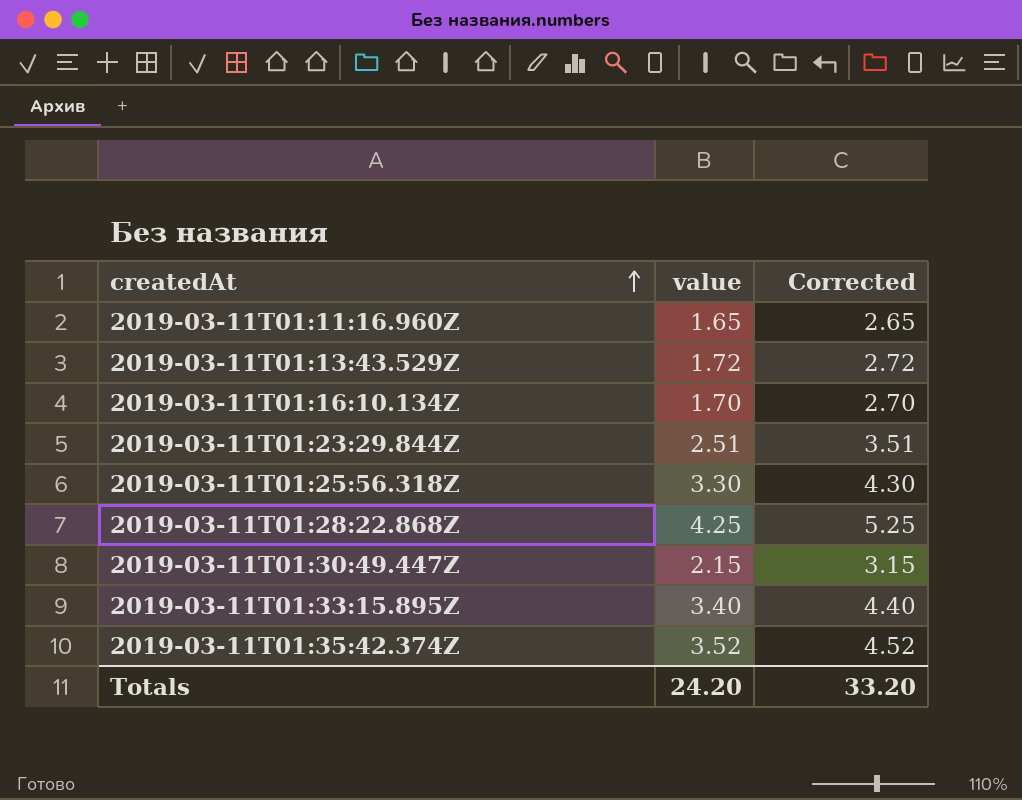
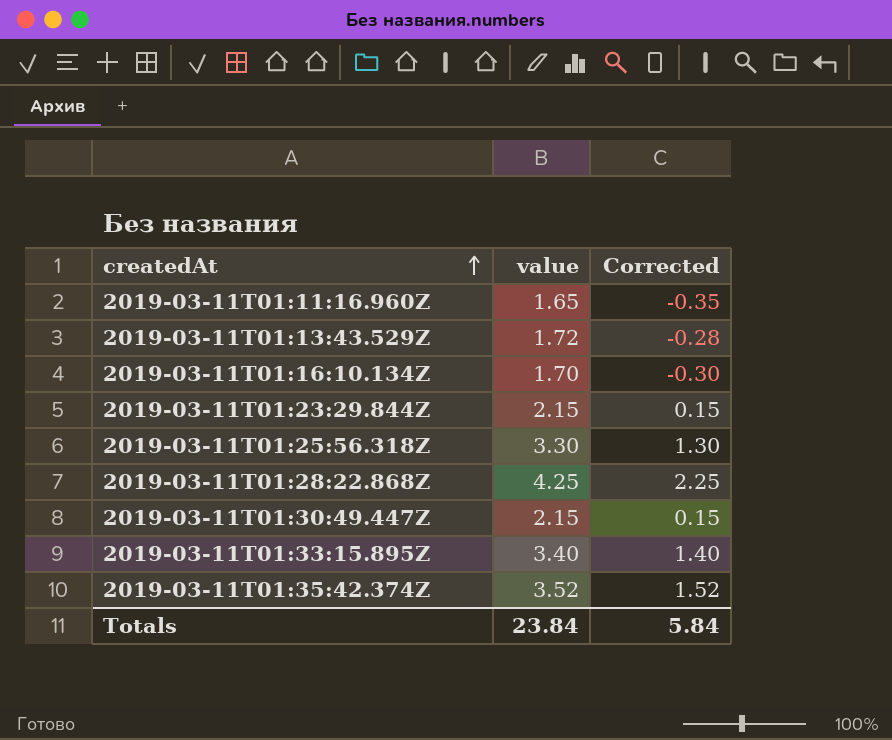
column Corrected | formula: [value] + 1 -> [value] - 2
2019-03-11T01:23:29.844Z | value: 2.51 -> 2.15
Totals | value: 24.20 -> 23.84
Totals | Corrected: 33.20 -> 5.84

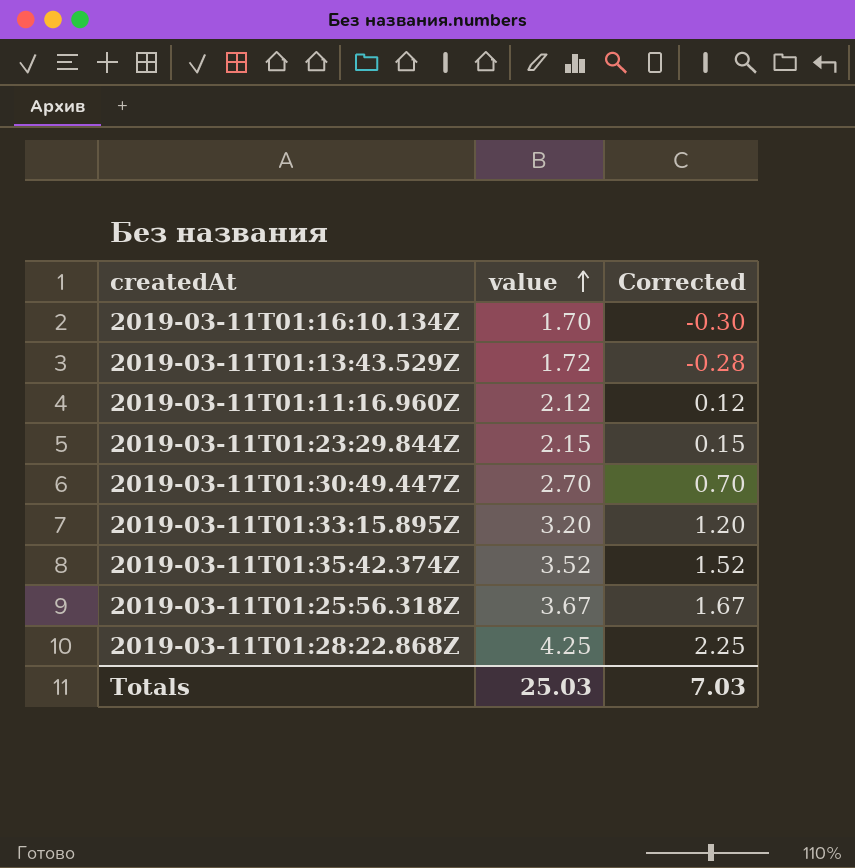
row order: createdAt ascending -> value ascending
2019-03-11T01:11:16.960Z | value: 1.65 -> 2.12
2019-03-11T01:11:16.960Z | Corrected: -0.35 -> 0.12
2019-03-11T01:30:49.447Z | value: 2.15 -> 2.70
2019-03-11T01:30:49.447Z | Corrected: 0.15 -> 0.70
2019-03-11T01:33:15.895Z | value: 3.40 -> 3.20
2019-03-11T01:33:15.895Z | Corrected: 1.40 -> 1.20
2019-03-11T01:25:56.318Z | value: 3.30 -> 3.67
2019-03-11T01:25:56.318Z | Corrected: 1.30 -> 1.67
Totals | value: 23.84 -> 25.03
Totals | Corrected: 5.84 -> 7.03

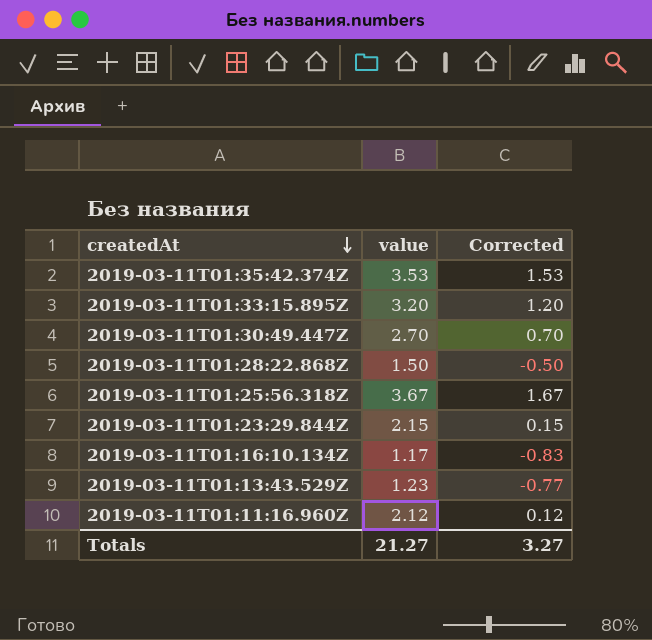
row order: value ascending -> createdAt descending
2019-03-11T01:35:42.374Z | value: 3.52 -> 3.53
2019-03-11T01:35:42.374Z | Corrected: 1.52 -> 1.53
2019-03-11T01:28:22.868Z | value: 4.25 -> 1.50
2019-03-11T01:28:22.868Z | Corrected: 2.25 -> -0.50
2019-03-11T01:16:10.134Z | value: 1.70 -> 1.17
2019-03-11T01:16:10.134Z | Corrected: -0.30 -> -0.83
2019-03-11T01:13:43.529Z | value: 1.72 -> 1.23
2019-03-11T01:13:43.529Z | Corrected: -0.28 -> -0.77
Totals | value: 25.03 -> 21.27
Totals | Corrected: 7.03 -> 3.27

